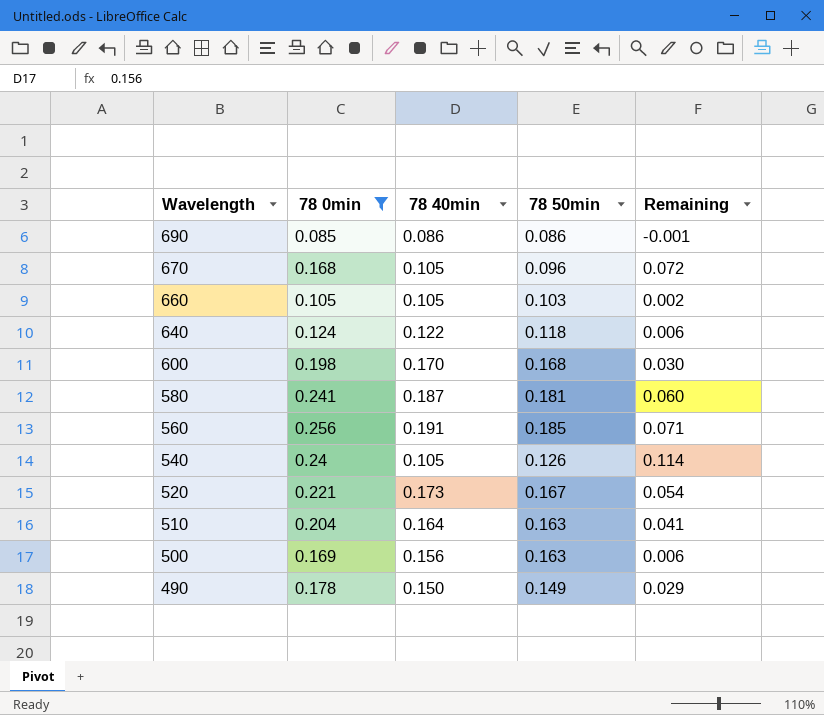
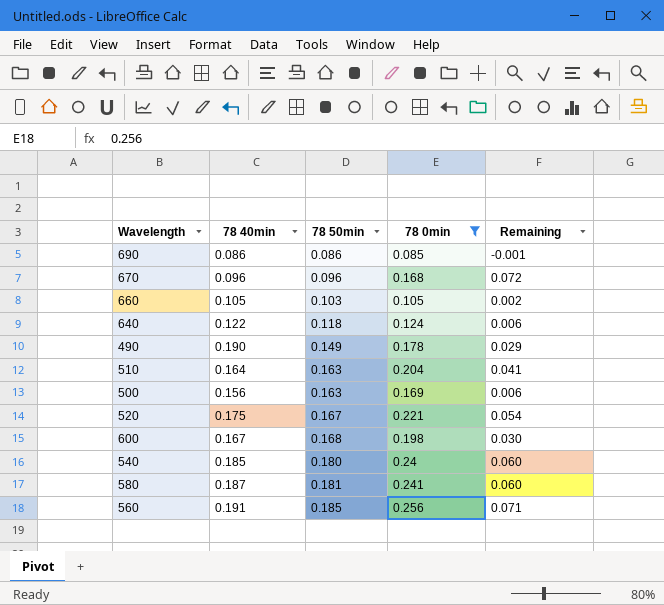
row order: Wavelength descending -> 78 50min ascending
column 78 0min | position: 2 -> 4
670 | 78 40min: 0.105 -> 0.096
490 | 78 40min: 0.150 -> 0.190
520 | 78 40min: 0.173 -> 0.175
600 | 78 40min: 0.170 -> 0.167
540 | 78 40min: 0.105 -> 0.185
540 | 78 50min: 0.126 -> 0.180
540 | Remaining: 0.114 -> 0.060

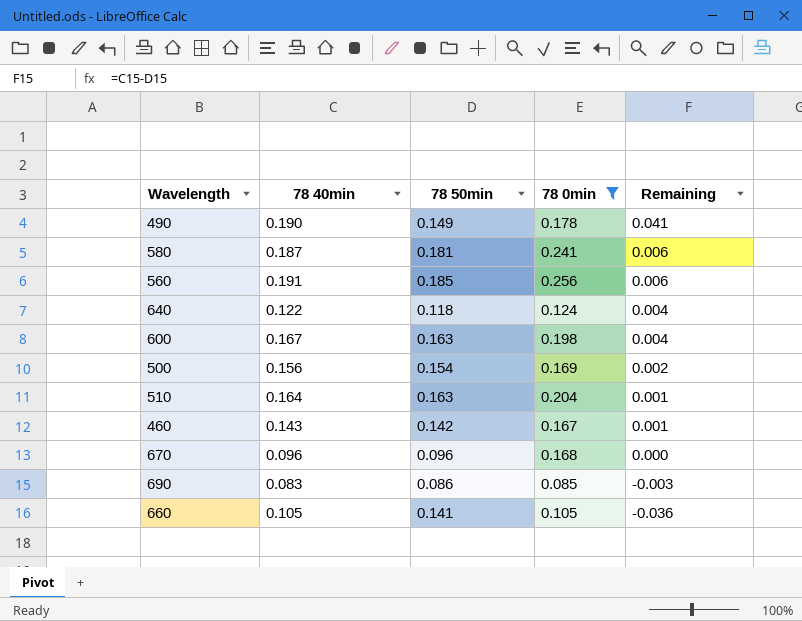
row order: 78 50min ascending -> Remaining descending
column Remaining | formula: [78 0min] - [78 50min] -> [78 40min] - [78 50min]
row 520: 0.175 | 0.167 | 0.221 | 0.054 -> none
row 540: 0.185 | 0.180 | 0.24 | 0.060 -> none
600 | 78 50min: 0.168 -> 0.163
500 | 78 50min: 0.163 -> 0.154
row 460: none -> 0.143 | 0.142 | 0.167 | 0.001
690 | 78 40min: 0.086 -> 0.083
660 | 78 50min: 0.103 -> 0.141

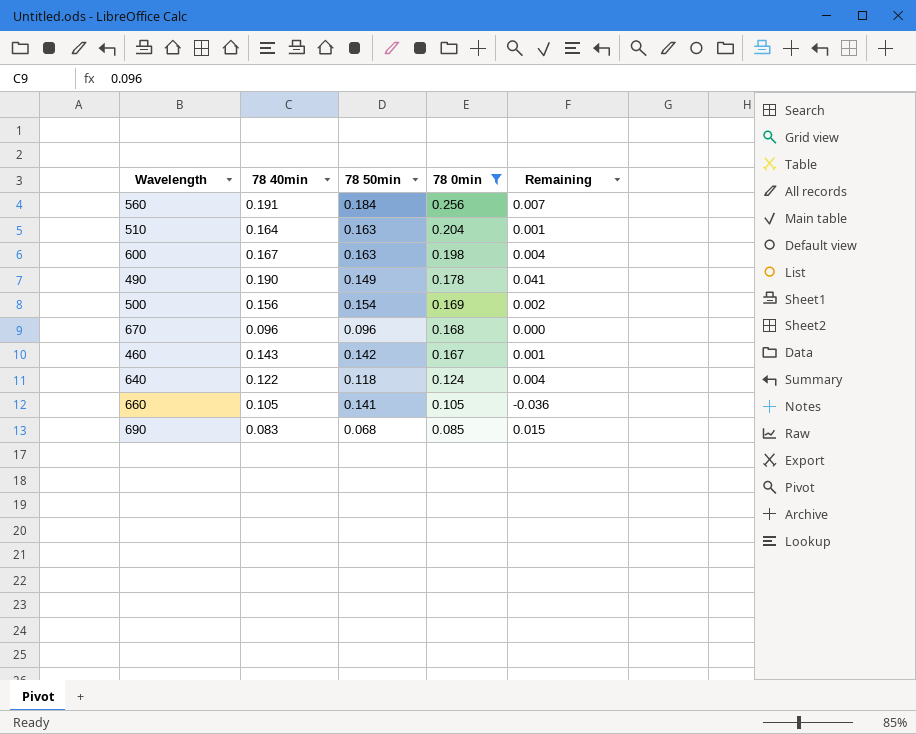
row order: Remaining descending -> 78 0min descending
row 580: 0.187 | 0.181 | 0.241 | 0.006 -> none
560 | 78 50min: 0.185 -> 0.184
560 | Remaining: 0.006 -> 0.007
690 | 78 50min: 0.086 -> 0.068
690 | Remaining: -0.003 -> 0.015

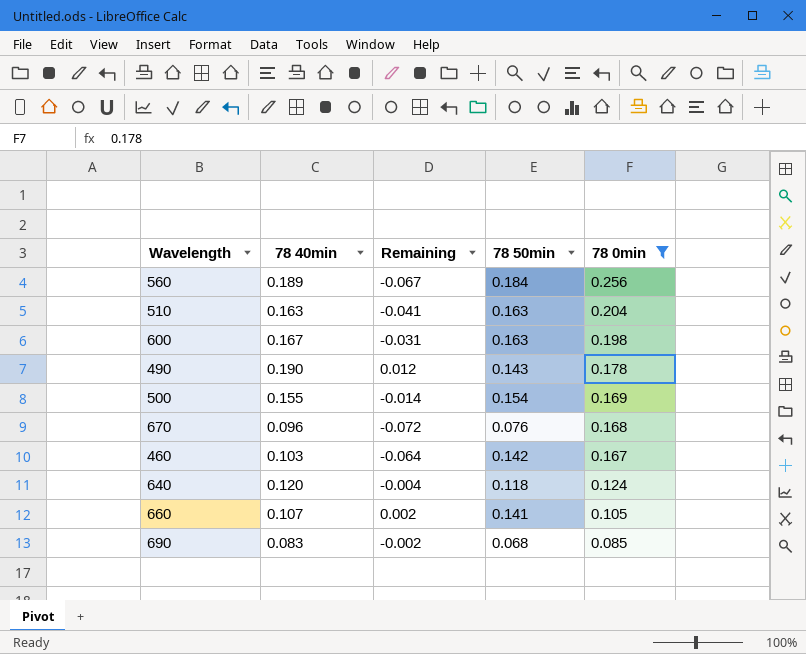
column Remaining | formula: [78 40min] - [78 50min] -> [78 40min] - [78 0min]
column Remaining | position: 5 -> 3
560 | 78 40min: 0.191 -> 0.189
510 | 78 40min: 0.164 -> 0.163
490 | 78 50min: 0.149 -> 0.143
500 | 78 40min: 0.156 -> 0.155
670 | 78 50min: 0.096 -> 0.076
460 | 78 40min: 0.143 -> 0.103
640 | 78 40min: 0.122 -> 0.120
660 | 78 40min: 0.105 -> 0.107

